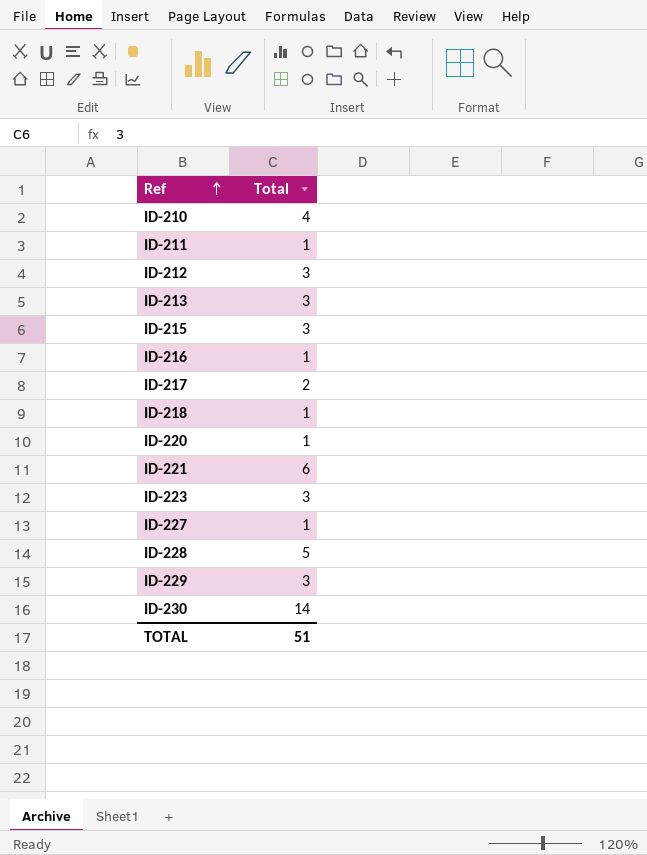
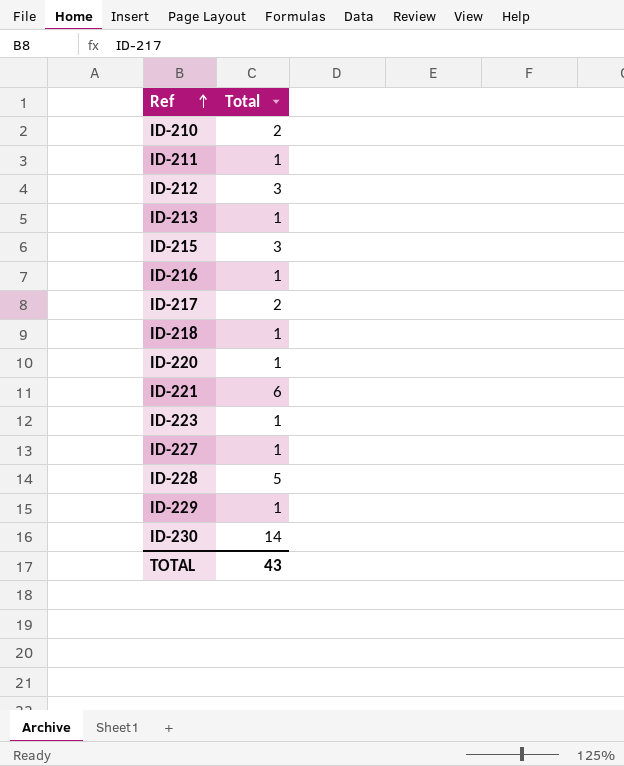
ID-210 | Total: 4 -> 2
ID-213 | Total: 3 -> 1
ID-223 | Total: 3 -> 1
ID-229 | Total: 3 -> 1
TOTAL | Total: 51 -> 43

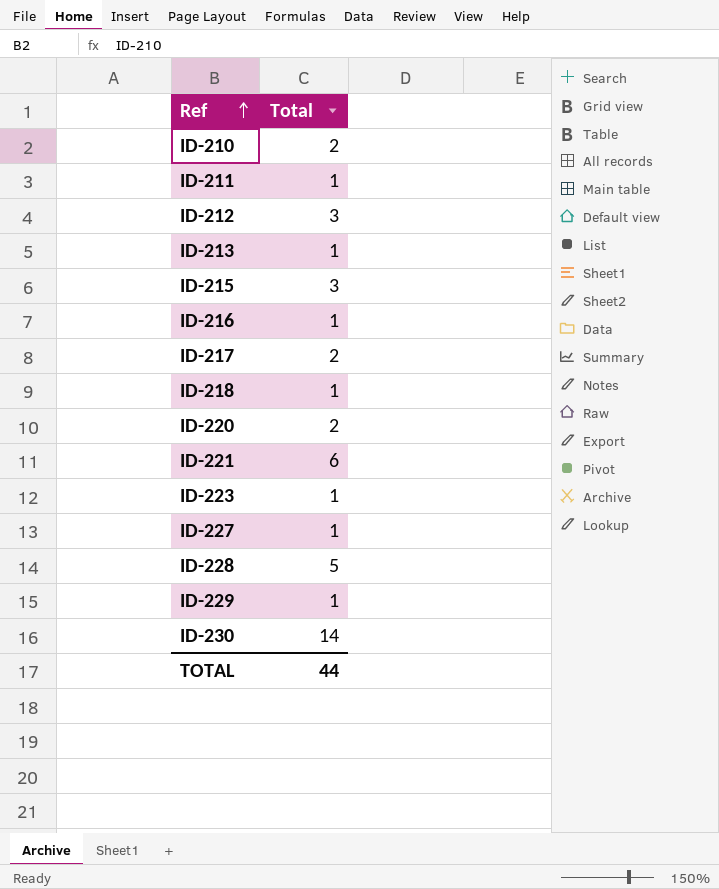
ID-220 | Total: 1 -> 2
TOTAL | Total: 43 -> 44

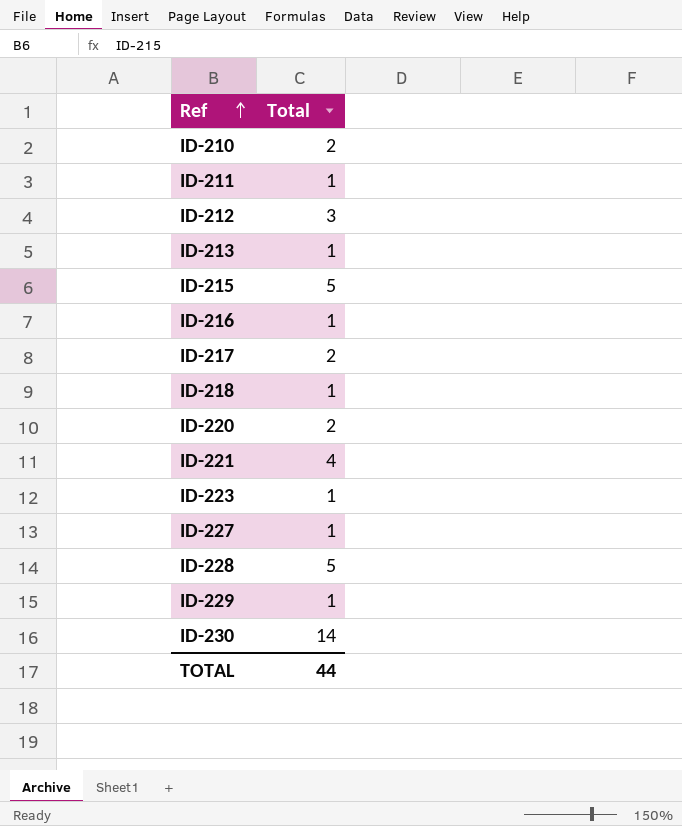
ID-215 | Total: 3 -> 5
ID-221 | Total: 6 -> 4

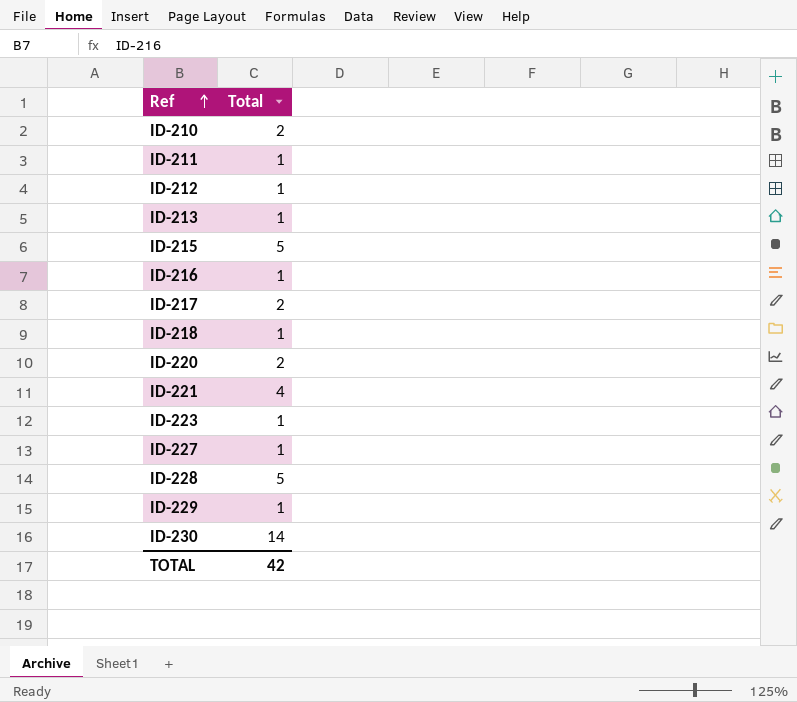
ID-212 | Total: 3 -> 1
TOTAL | Total: 44 -> 42

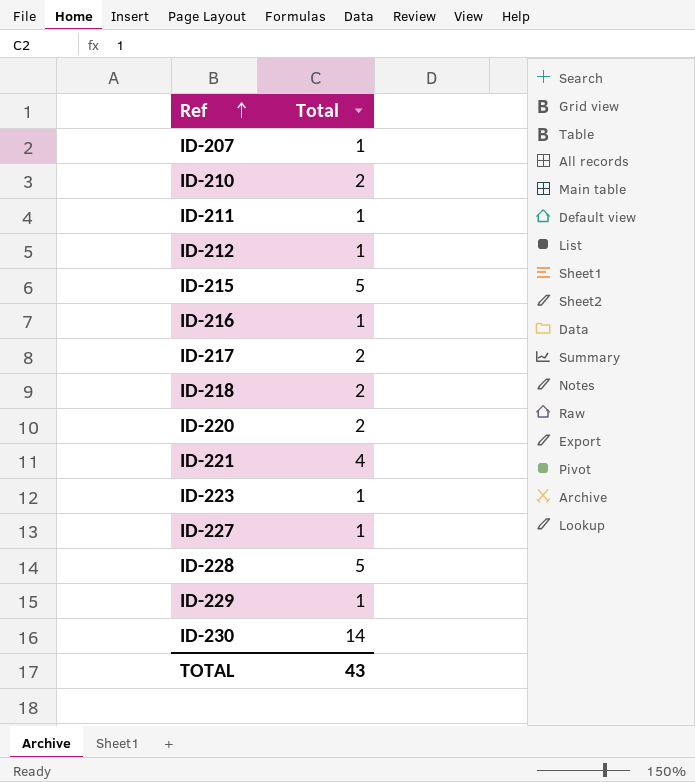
row ID-213: 1 -> none
row ID-207: none -> 1
ID-218 | Total: 1 -> 2
TOTAL | Total: 42 -> 43

